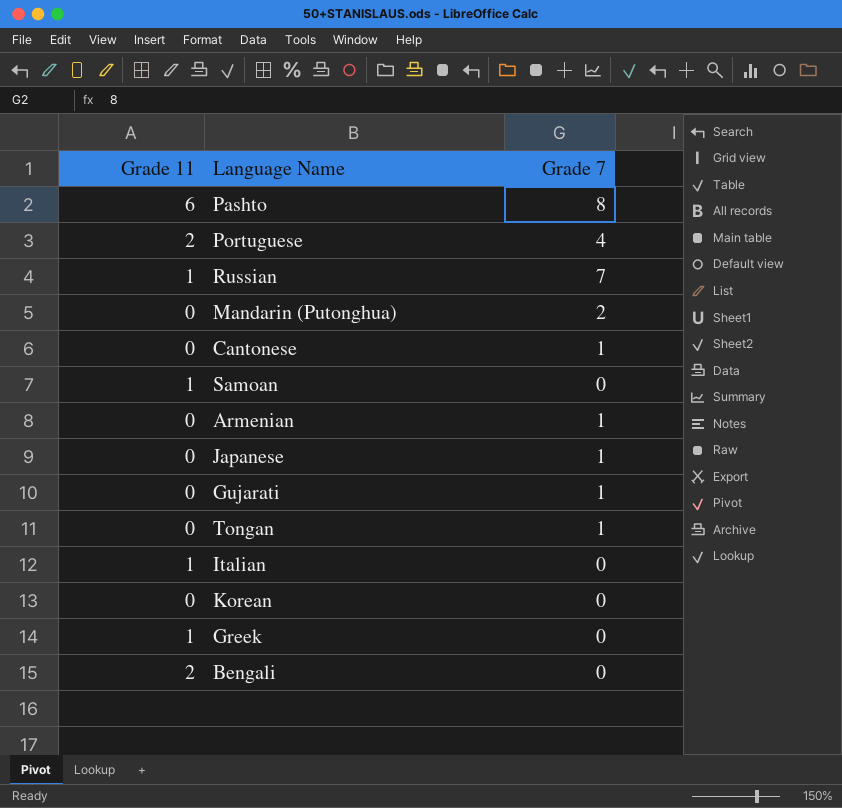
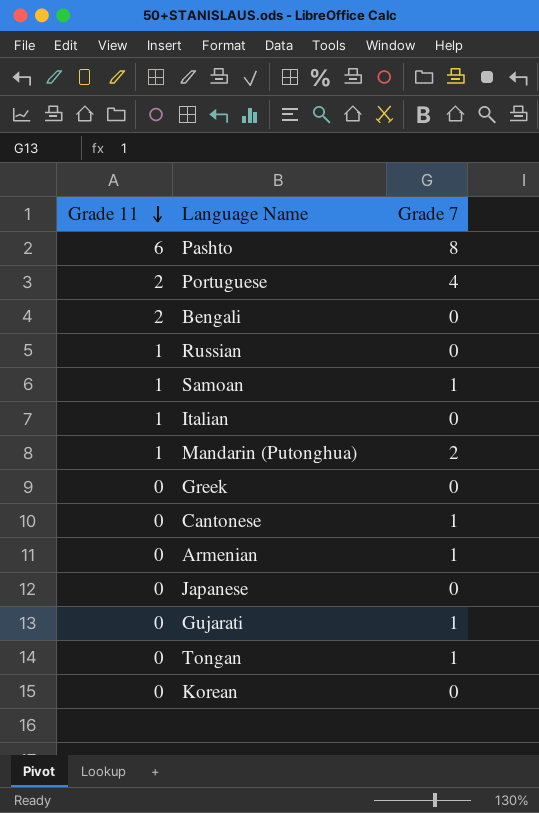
row order: none -> Grade 11 descending
Russian | Grade 7: 7 -> 0
Samoan | Grade 7: 0 -> 1
Mandarin (Putonghua) | Grade 11: 0 -> 1
Greek | Grade 11: 1 -> 0
Japanese | Grade 7: 1 -> 0

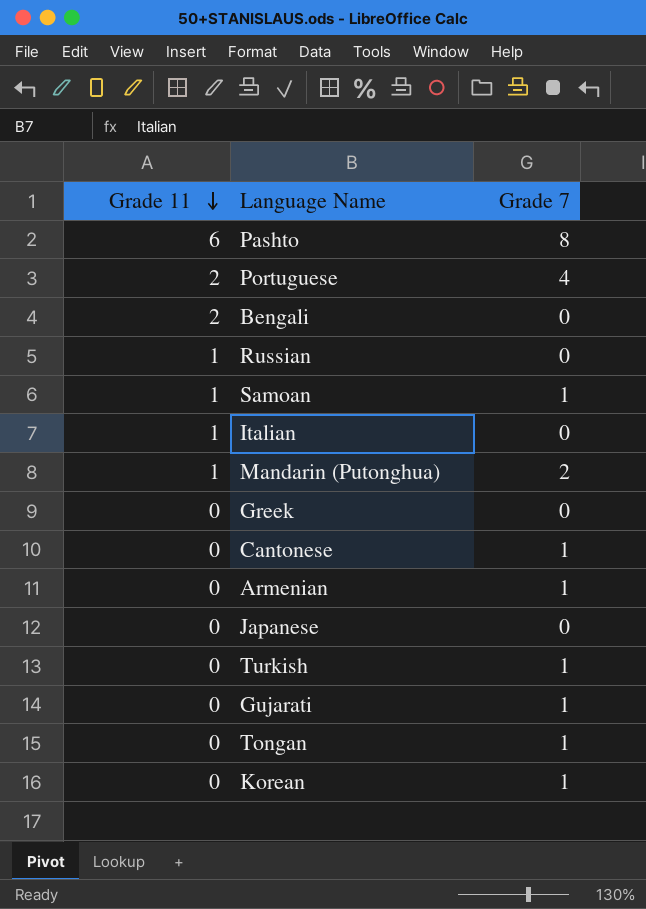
row Turkish: none -> 0 | 1
Korean | Grade 7: 0 -> 1

